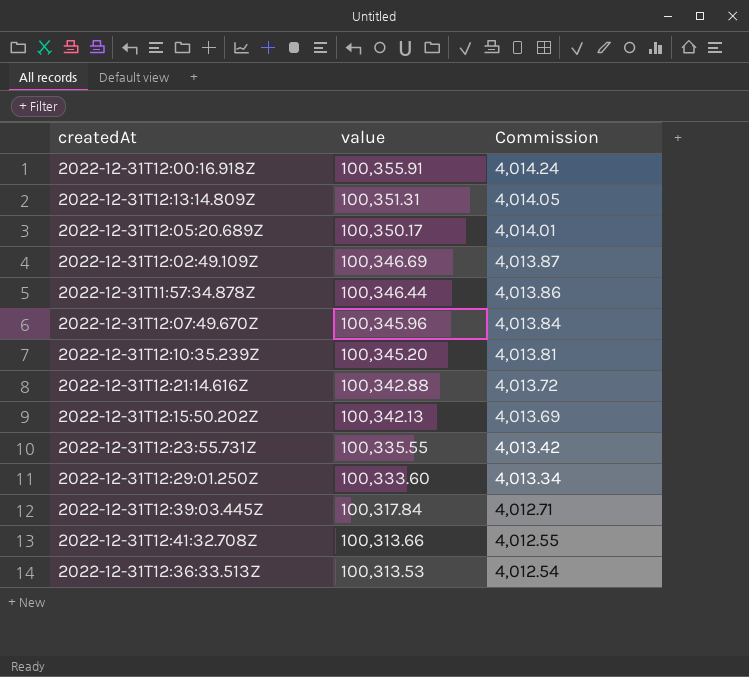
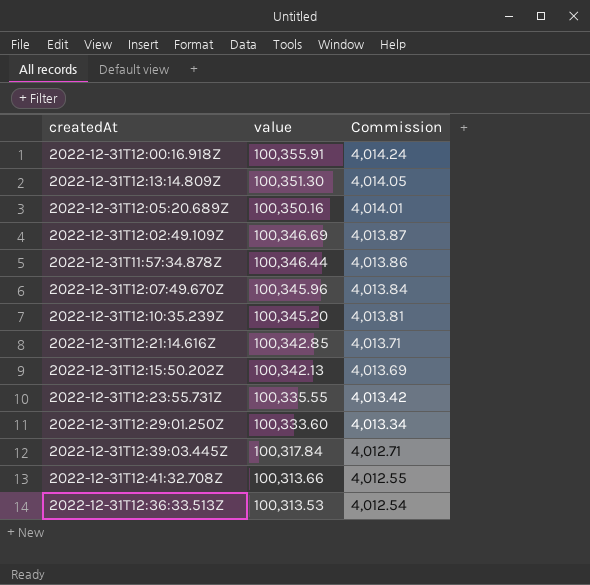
2022-12-31T12:13:14.809Z | value: 100,351.31 -> 100,351.30
2022-12-31T12:05:20.689Z | value: 100,350.17 -> 100,350.16
2022-12-31T12:21:14.616Z | value: 100,342.88 -> 100,342.85
2022-12-31T12:21:14.616Z | Commission: 4,013.72 -> 4,013.71

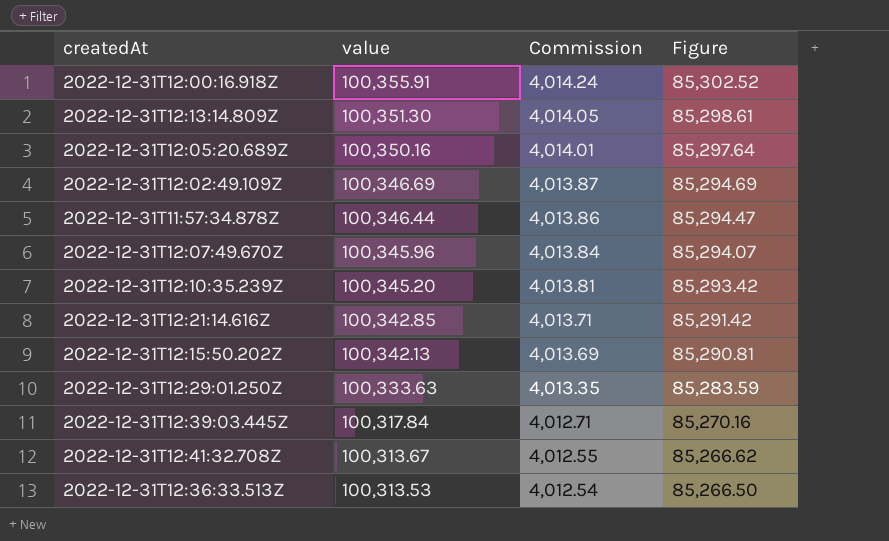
column Figure | formula: none -> [value] * 0.85
row 2022-12-31T12:23:55.731Z: 100,335.55 | 4,013.42 -> none
2022-12-31T12:29:01.250Z | value: 100,333.60 -> 100,333.63
2022-12-31T12:29:01.250Z | Commission: 4,013.34 -> 4,013.35
2022-12-31T12:41:32.708Z | value: 100,313.66 -> 100,313.67

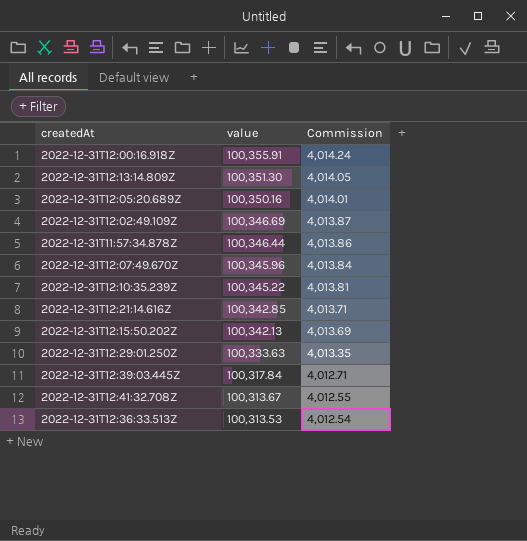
column Figure | formula: [value] * 0.85 -> none
2022-12-31T12:10:35.239Z | value: 100,345.20 -> 100,345.22

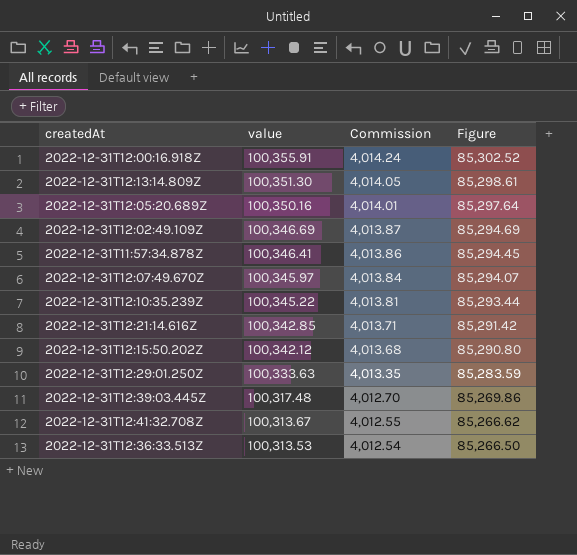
column Figure | formula: none -> [value] * 0.85
2022-12-31T11:57:34.878Z | value: 100,346.44 -> 100,346.41
2022-12-31T12:07:49.670Z | value: 100,345.96 -> 100,345.97
2022-12-31T12:15:50.202Z | value: 100,342.13 -> 100,342.12
2022-12-31T12:15:50.202Z | Commission: 4,013.69 -> 4,013.68
2022-12-31T12:39:03.445Z | value: 100,317.84 -> 100,317.48
2022-12-31T12:39:03.445Z | Commission: 4,012.71 -> 4,012.70

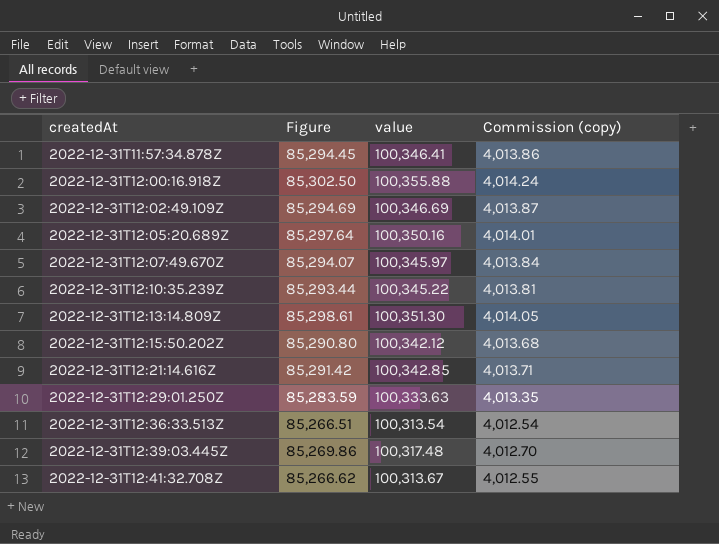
row order: value descending -> createdAt ascending
column Figure | position: 4 -> 2
column name: Commission -> Commission (copy)
2022-12-31T12:00:16.918Z | Figure: 85,302.52 -> 85,302.50
2022-12-31T12:00:16.918Z | value: 100,355.91 -> 100,355.88
2022-12-31T12:36:33.513Z | Figure: 85,266.50 -> 85,266.51
2022-12-31T12:36:33.513Z | value: 100,313.53 -> 100,313.54

